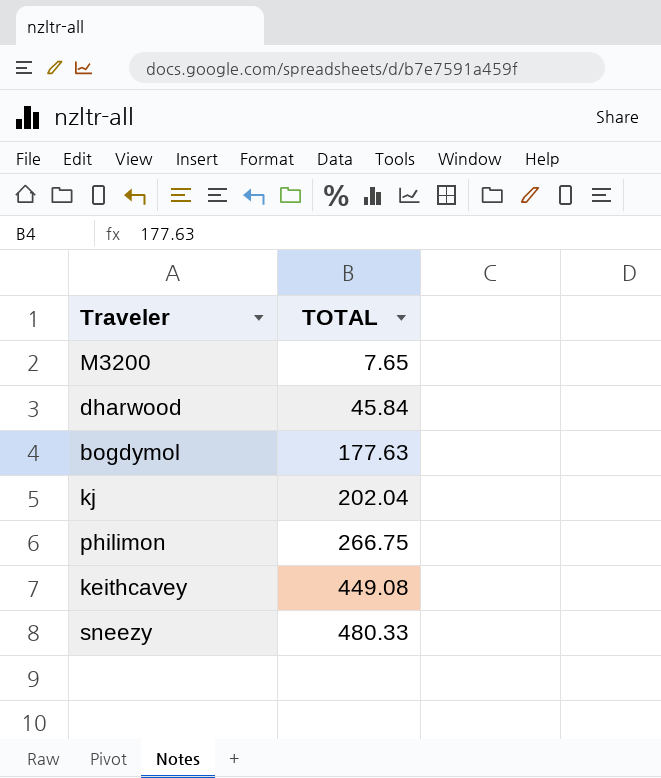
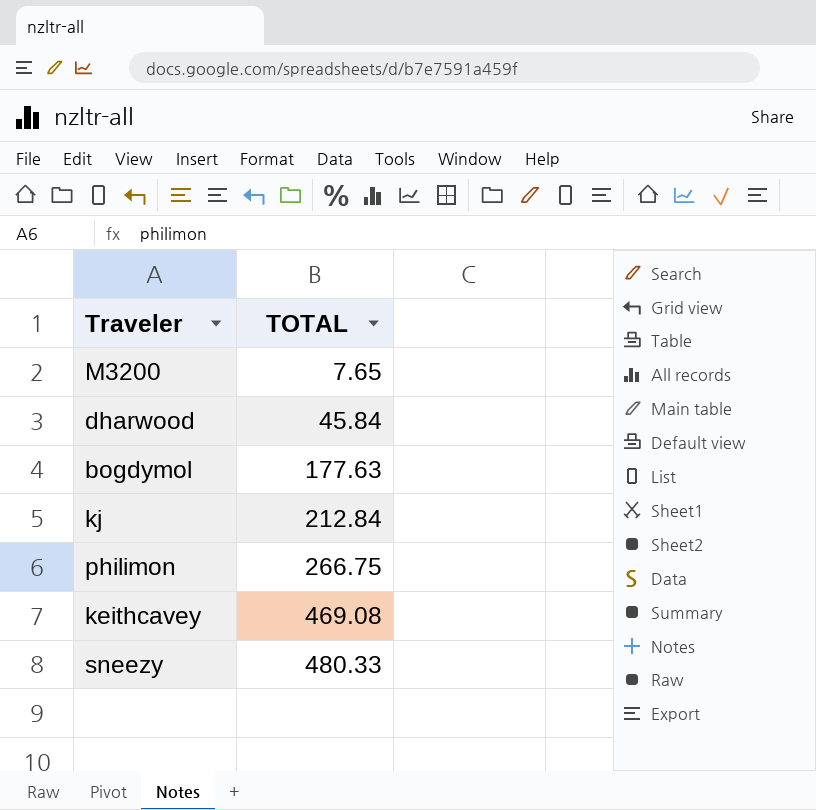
kj | TOTAL: 202.04 -> 212.84
keithcavey | TOTAL: 449.08 -> 469.08

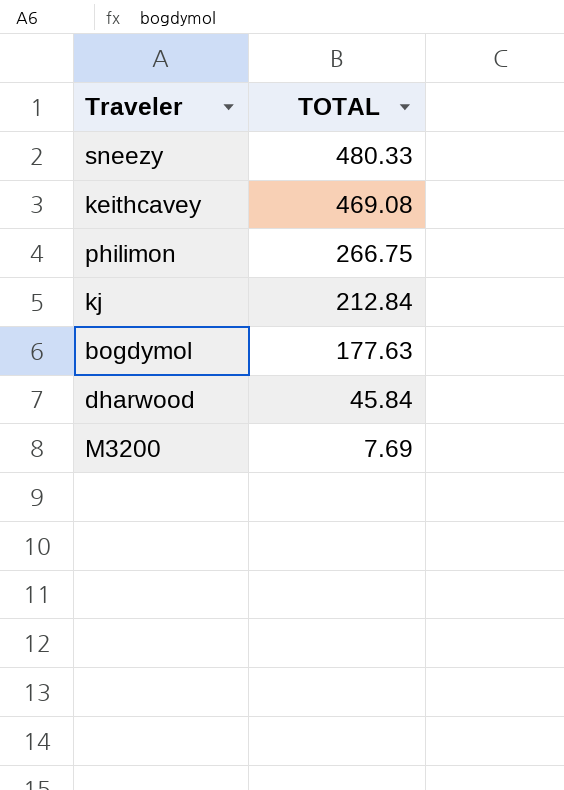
row order: TOTAL ascending -> TOTAL descending
M3200 | TOTAL: 7.65 -> 7.69

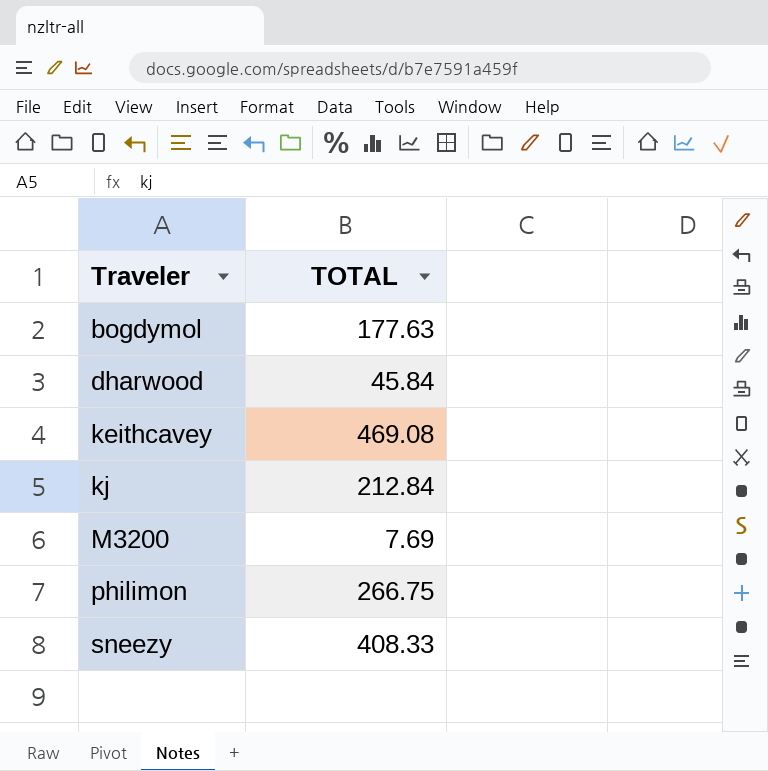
row order: TOTAL descending -> Traveler ascending
sneezy | TOTAL: 480.33 -> 408.33

